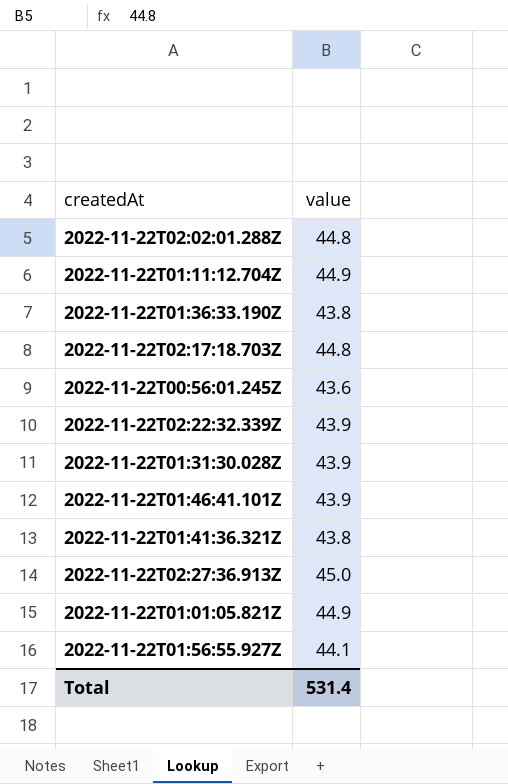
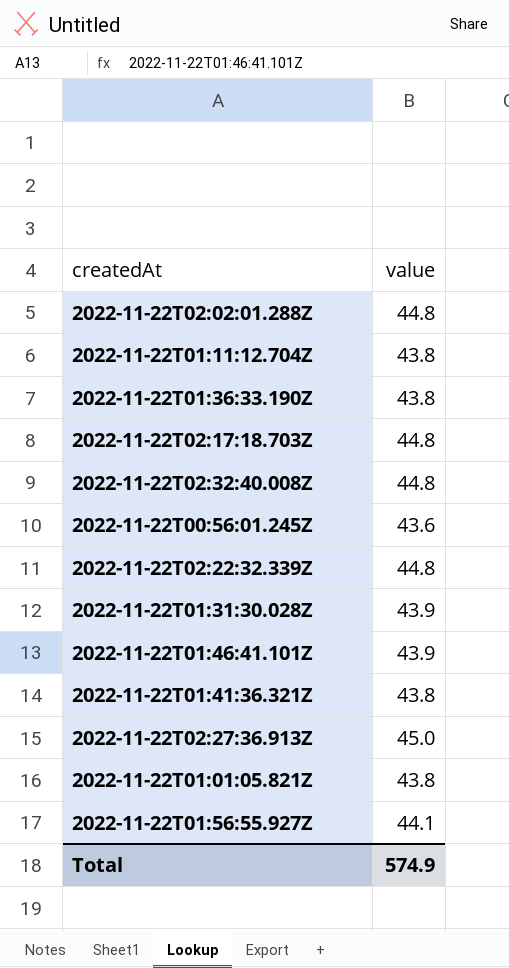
2022-11-22T01:11:12.704Z | value: 44.9 -> 43.8
row 2022-11-22T02:32:40.008Z: none -> 44.8
2022-11-22T02:22:32.339Z | value: 43.9 -> 44.8
2022-11-22T01:01:05.821Z | value: 44.9 -> 43.8
Total | value: 531.4 -> 574.9

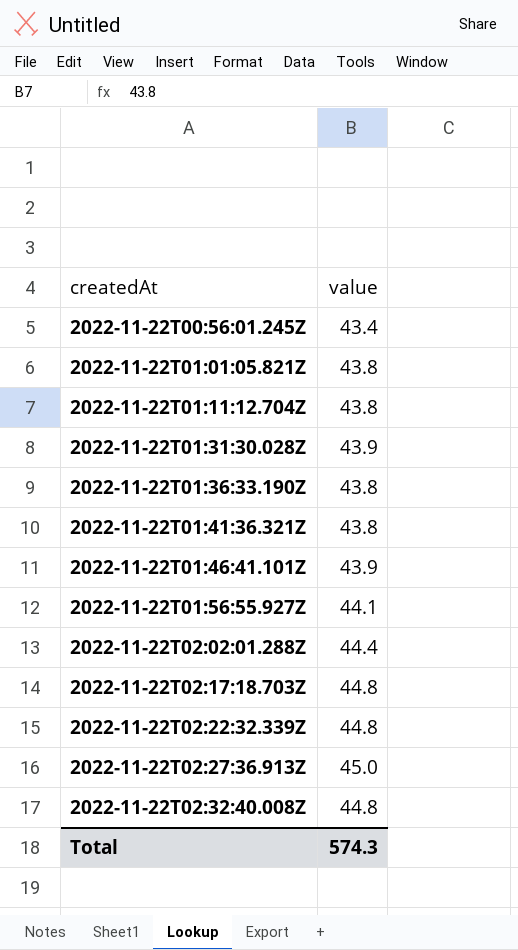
row order: none -> createdAt ascending
2022-11-22T00:56:01.245Z | value: 43.6 -> 43.4
2022-11-22T02:02:01.288Z | value: 44.8 -> 44.4
Total | value: 574.9 -> 574.3

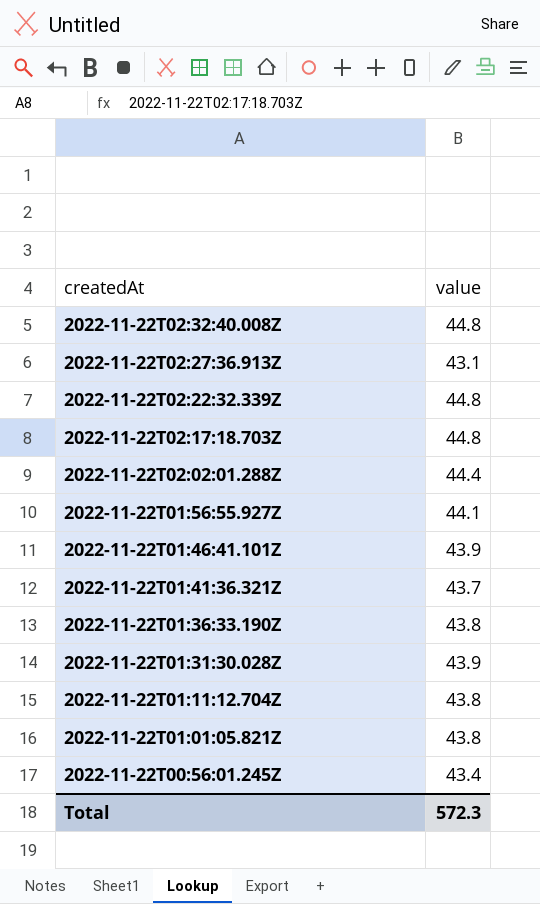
row order: createdAt ascending -> createdAt descending
2022-11-22T02:27:36.913Z | value: 45.0 -> 43.1
2022-11-22T01:41:36.321Z | value: 43.8 -> 43.7
Total | value: 574.3 -> 572.3

